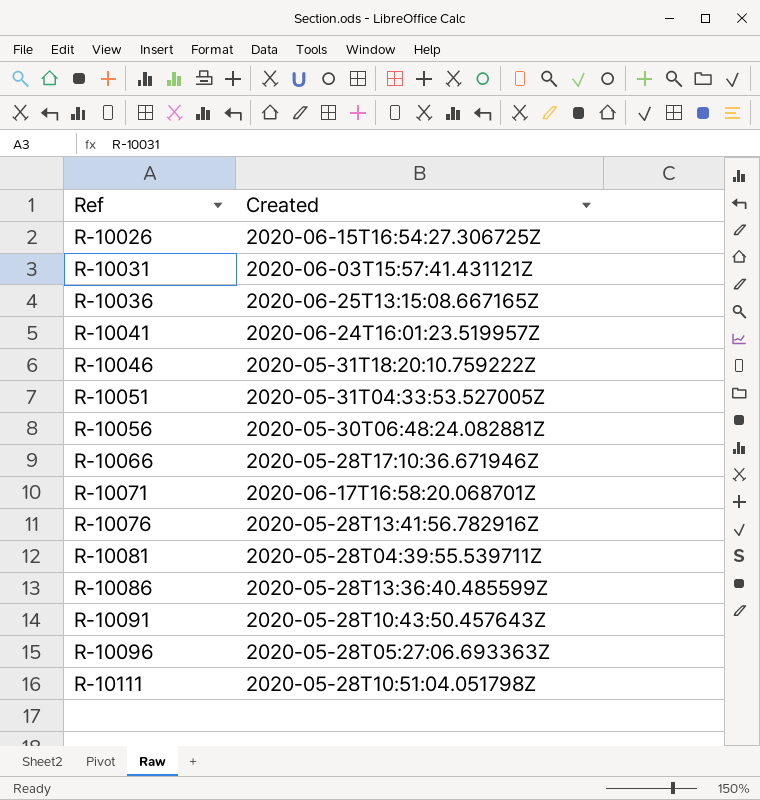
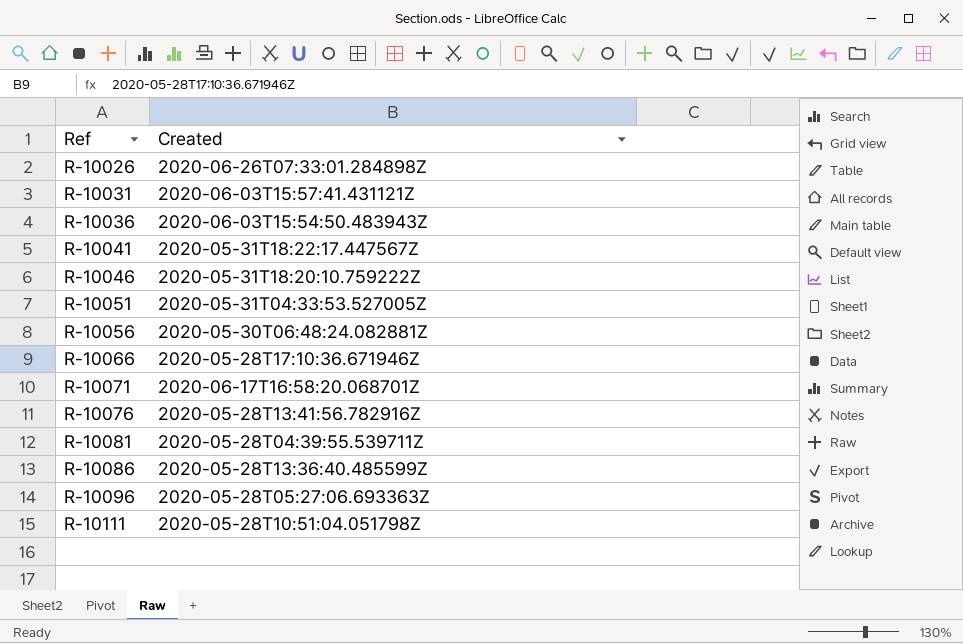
row R-10091: 2020-05-28T10:43:50.457643Z -> none
R-10026 | Created: 2020-06-15T16:54:27.306725Z -> 2020-06-26T07:33:01.284898Z
R-10036 | Created: 2020-06-25T13:15:08.667165Z -> 2020-06-03T15:54:50.483943Z
R-10041 | Created: 2020-06-24T16:01:23.519957Z -> 2020-05-31T18:22:17.447567Z

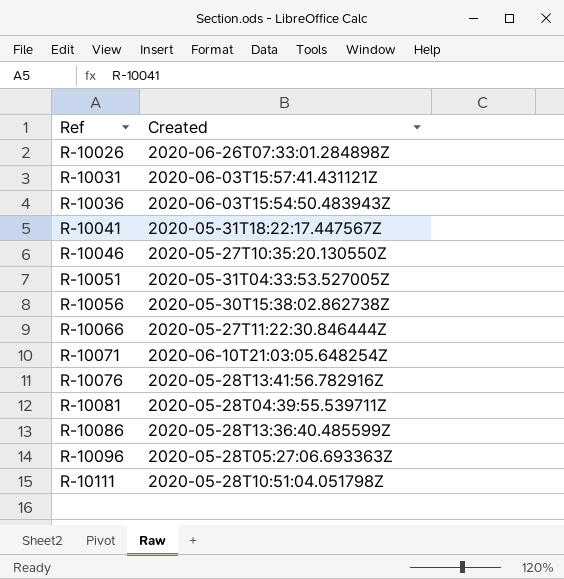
R-10046 | Created: 2020-05-31T18:20:10.759222Z -> 2020-05-27T10:35:20.130550Z
R-10056 | Created: 2020-05-30T06:48:24.082881Z -> 2020-05-30T15:38:02.862738Z
R-10066 | Created: 2020-05-28T17:10:36.671946Z -> 2020-05-27T11:22:30.846444Z
R-10071 | Created: 2020-06-17T16:58:20.068701Z -> 2020-06-10T21:03:05.648254Z

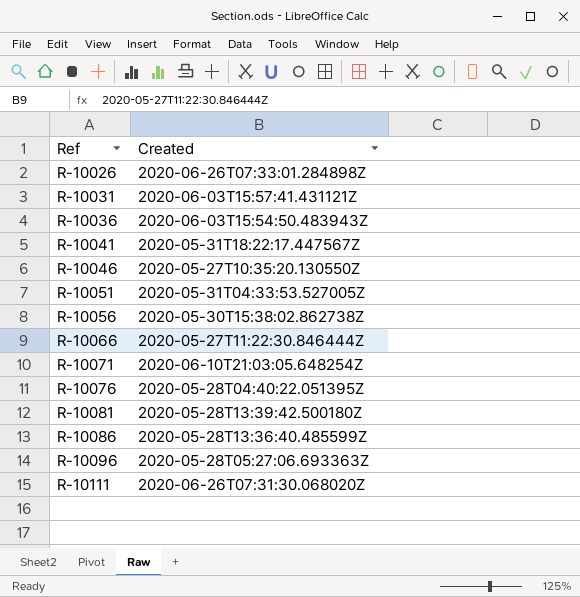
R-10076 | Created: 2020-05-28T13:41:56.782916Z -> 2020-05-28T04:40:22.051395Z
R-10081 | Created: 2020-05-28T04:39:55.539711Z -> 2020-05-28T13:39:42.500180Z
R-10111 | Created: 2020-05-28T10:51:04.051798Z -> 2020-06-26T07:31:30.068020Z

